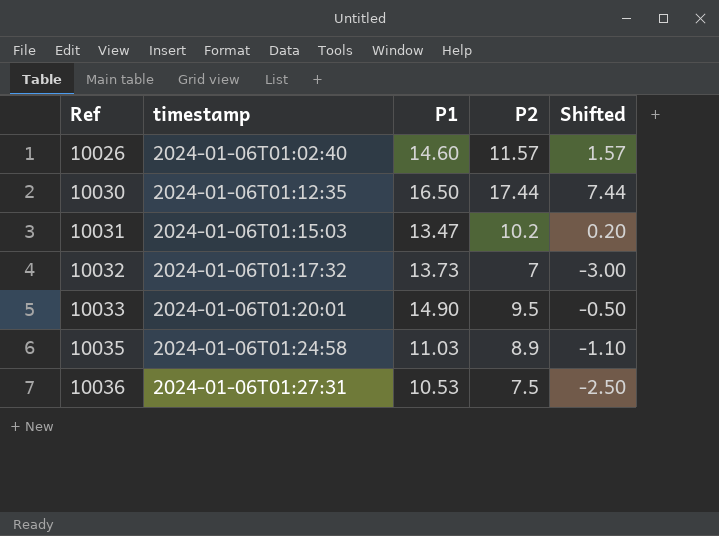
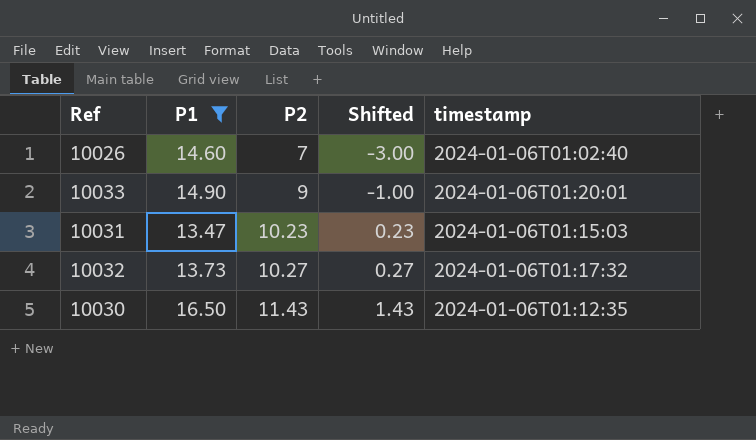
filter: none -> P1 >= 13.47
row order: Ref ascending -> P2 ascending
column timestamp | position: 2 -> 5
10026 | P2: 11.57 -> 7
10026 | Shifted: 1.57 -> -3.00
10033 | P2: 9.5 -> 9
10033 | Shifted: -0.50 -> -1.00
10031 | P2: 10.2 -> 10.23
10031 | Shifted: 0.20 -> 0.23
10032 | P2: 7 -> 10.27
10032 | Shifted: -3.00 -> 0.27
10030 | P2: 17.44 -> 11.43
10030 | Shifted: 7.44 -> 1.43

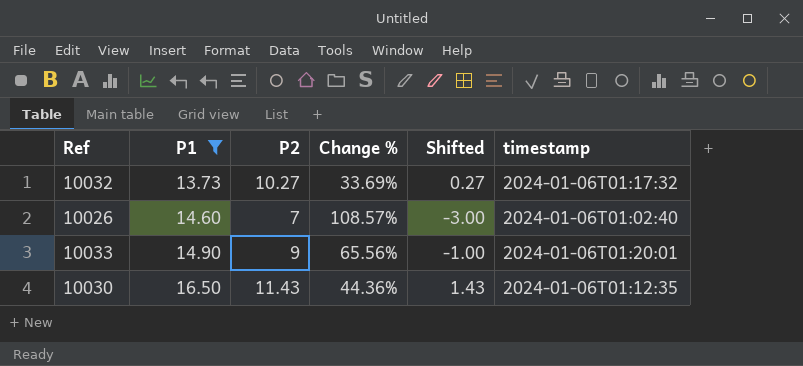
row order: P2 ascending -> P1 ascending
column Change % | formula: none -> ([P1] - [P2]) / [P2]
row 10031: 13.47 | 10.23 | 0.23 | 2024-01-06T01:15:03 -> none

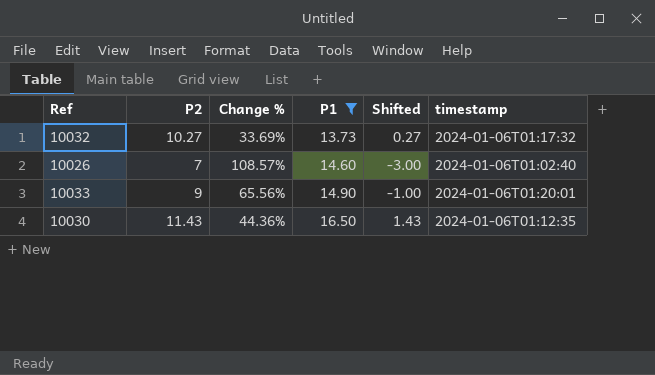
column P1 | position: 2 -> 4

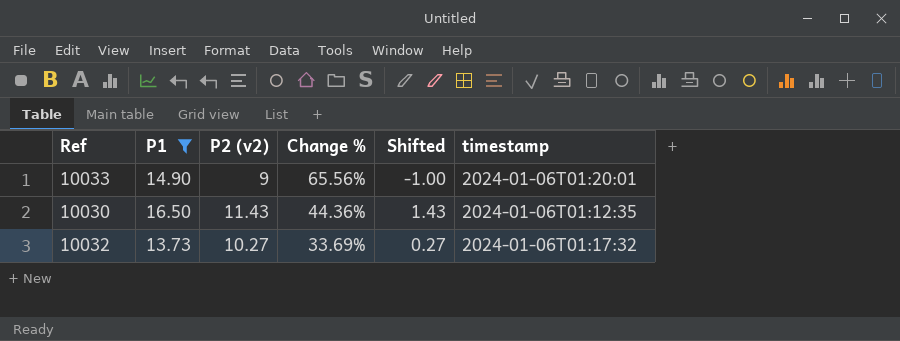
row order: P1 ascending -> Change % descending
column P1 | position: 4 -> 2
column name: P2 -> P2 (v2)
row 10026: 7 | 108.57% | 14.60 | -3.00 | 2024-01-06T01:02:40 -> none

